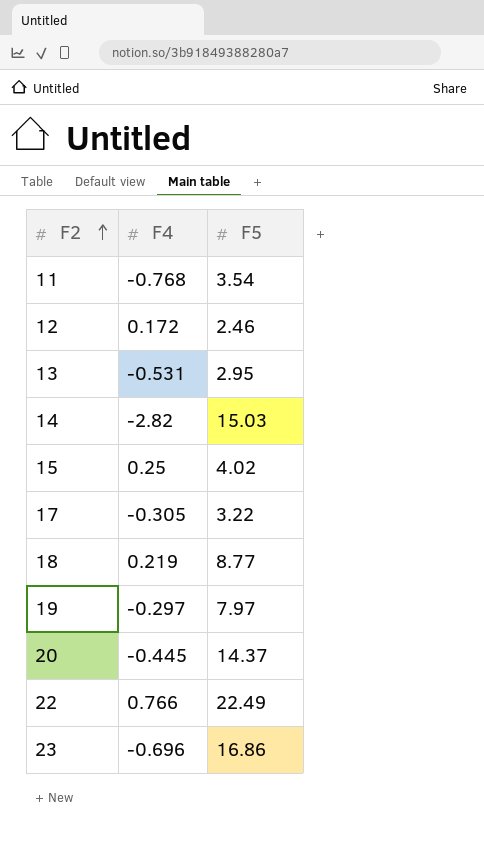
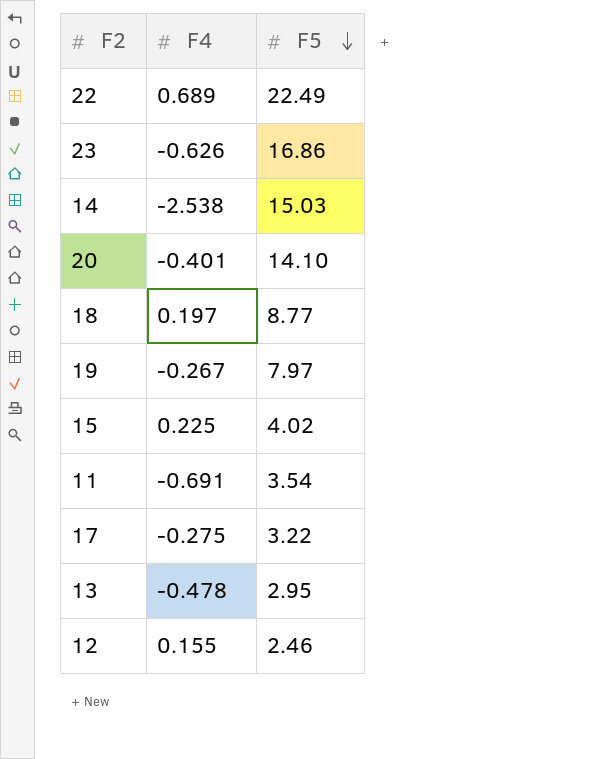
row order: F2 ascending -> F5 descending
22 | F4: 0.766 -> 0.689
23 | F4: -0.696 -> -0.626
14 | F4: -2.82 -> -2.538
20 | F4: -0.445 -> -0.401
20 | F5: 14.37 -> 14.10
18 | F4: 0.219 -> 0.197
19 | F4: -0.297 -> -0.267
15 | F4: 0.25 -> 0.225
11 | F4: -0.768 -> -0.691
17 | F4: -0.305 -> -0.275
13 | F4: -0.531 -> -0.478
12 | F4: 0.172 -> 0.155

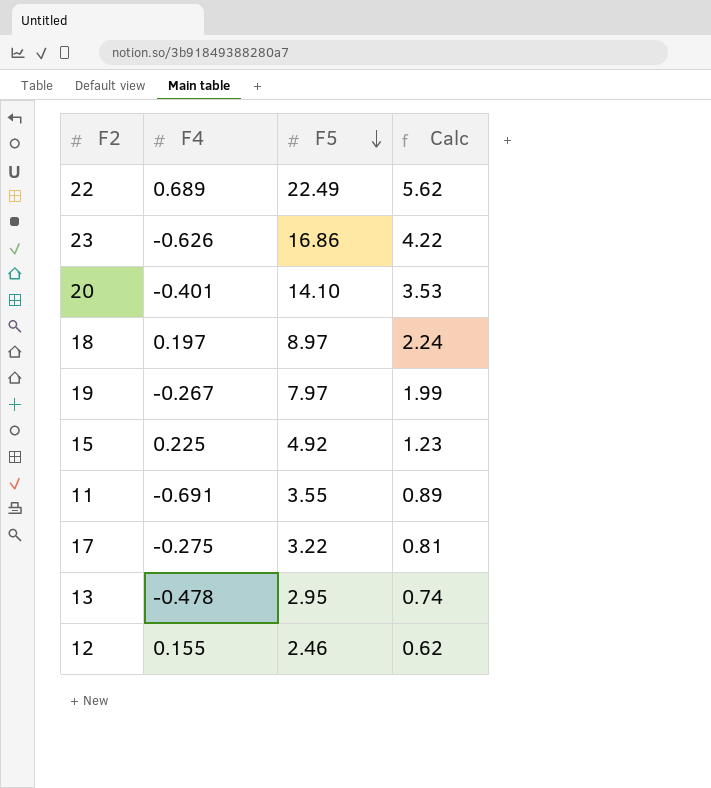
column Calc | formula: none -> [F5] * 0.25
row 14: -2.538 | 15.03 -> none
18 | F5: 8.77 -> 8.97
15 | F5: 4.02 -> 4.92
11 | F5: 3.54 -> 3.55

